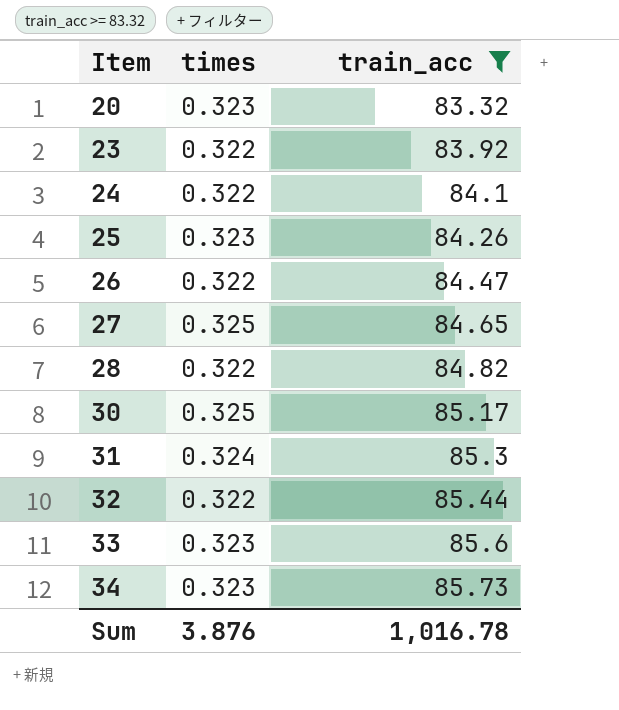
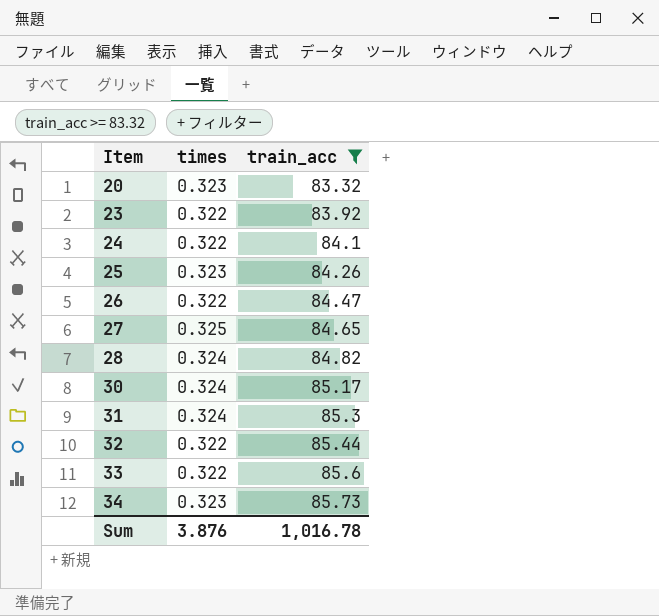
28 | times: 0.322 -> 0.324
30 | times: 0.325 -> 0.324
33 | times: 0.323 -> 0.322

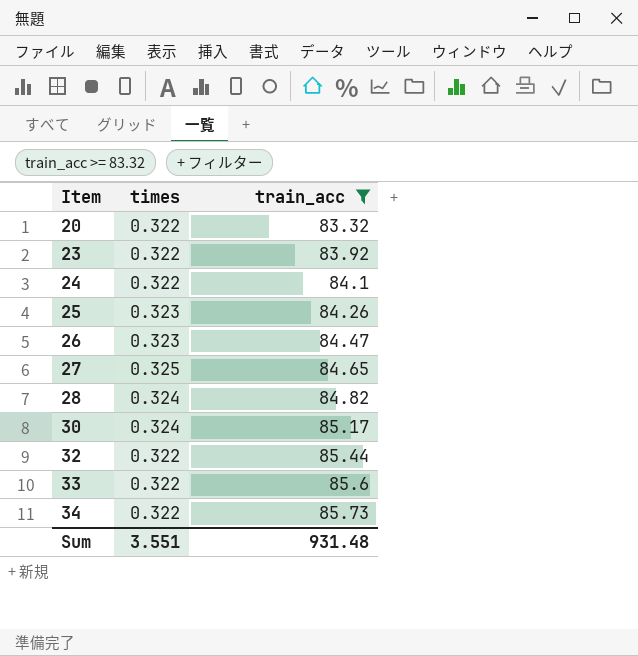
row 31: 0.324 | 85.3 -> none
20 | times: 0.323 -> 0.322
26 | times: 0.322 -> 0.323
34 | times: 0.323 -> 0.322
Sum | times: 3.876 -> 3.551
Sum | train_acc: 1,016.78 -> 931.48

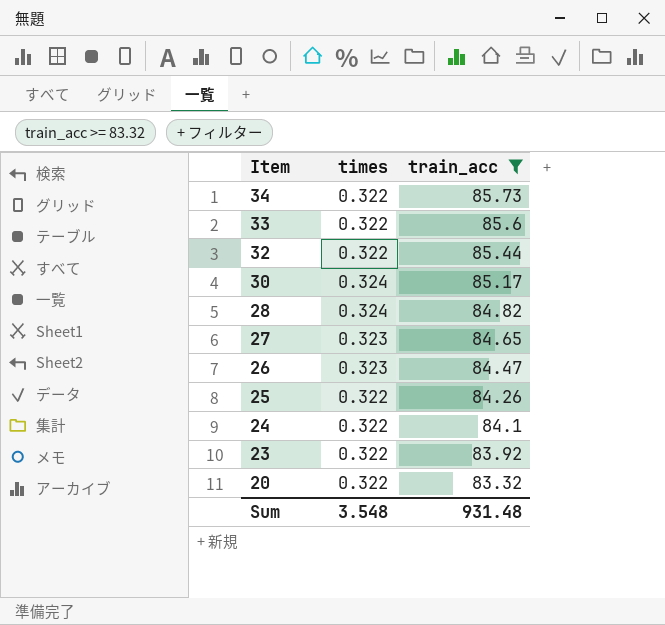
row order: Item ascending -> Item descending
27 | times: 0.325 -> 0.323
25 | times: 0.323 -> 0.322
Sum | times: 3.551 -> 3.548

